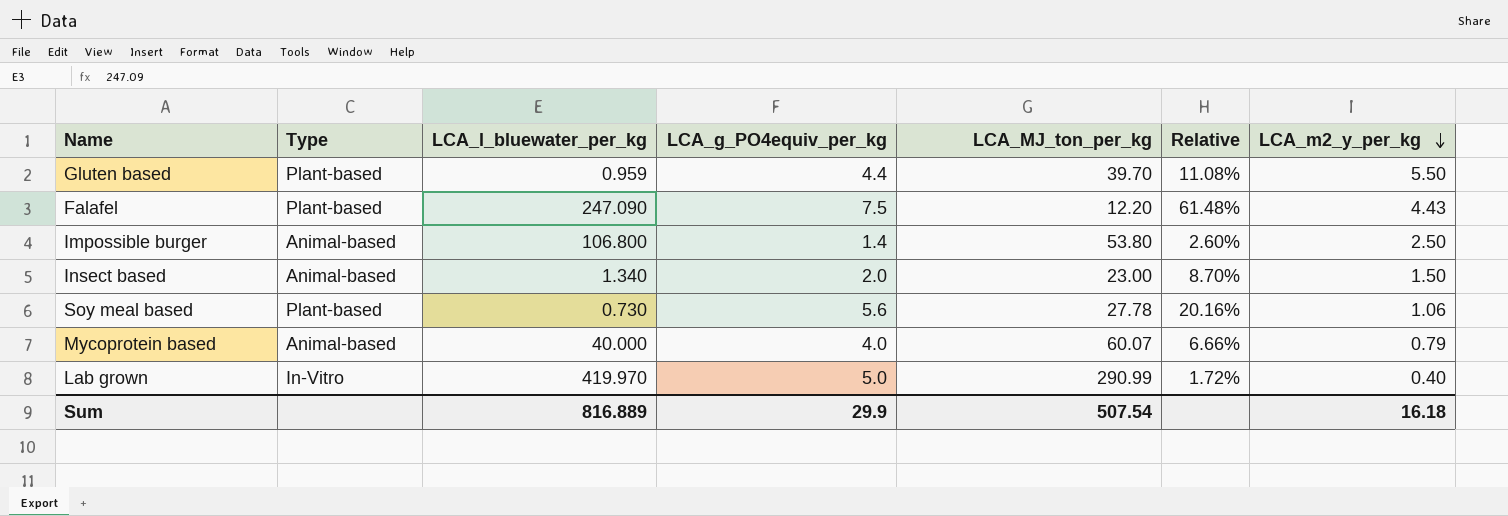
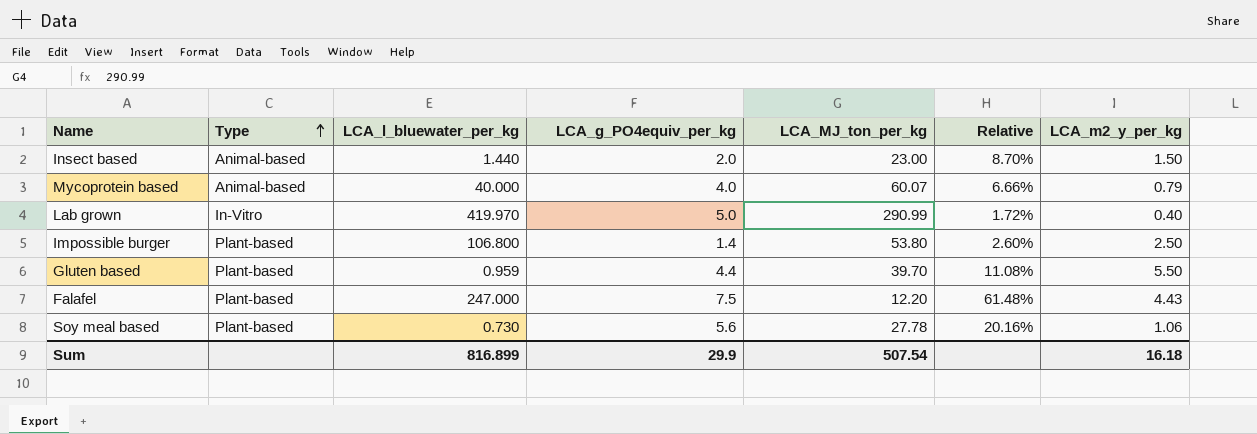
row order: LCA_m2_y_per_kg descending -> Type ascending
Insect based | LCA_l_bluewater_per_kg: 1.340 -> 1.440
Impossible burger | Type: Animal-based -> Plant-based
Falafel | LCA_l_bluewater_per_kg: 247.090 -> 247.000
Sum | LCA_l_bluewater_per_kg: 816.889 -> 816.899

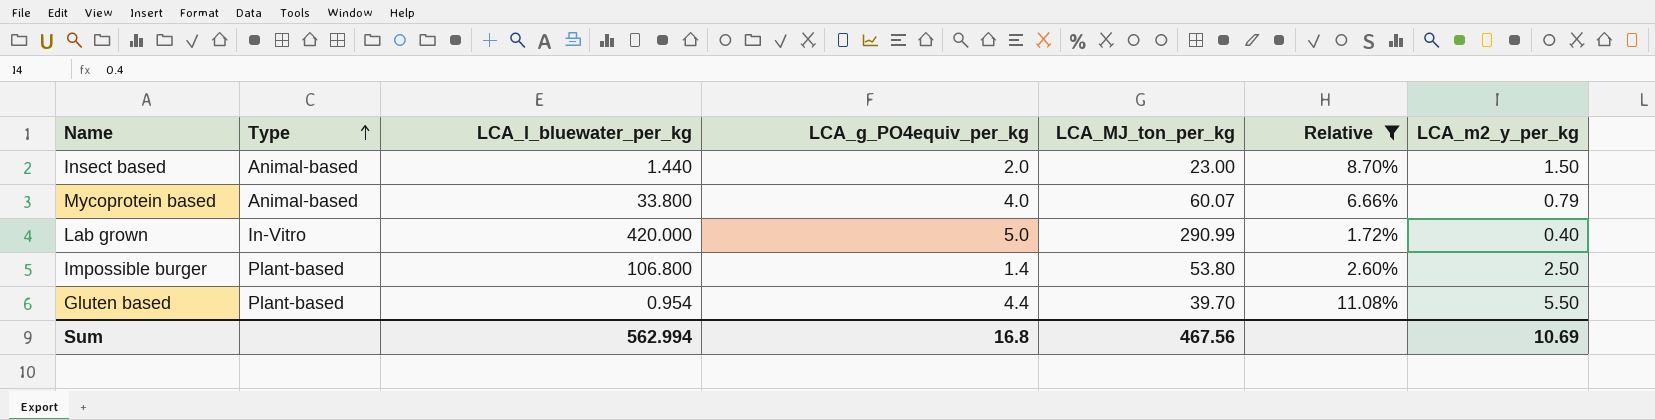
filter: none -> Relative <= 11.08%
Mycoprotein based | LCA_l_bluewater_per_kg: 40.000 -> 33.800
Lab grown | LCA_l_bluewater_per_kg: 419.970 -> 420.000
Gluten based | LCA_l_bluewater_per_kg: 0.959 -> 0.954
Sum | LCA_l_bluewater_per_kg: 816.899 -> 562.994
Sum | LCA_g_PO4equiv_per_kg: 29.9 -> 16.8
Sum | LCA_MJ_ton_per_kg: 507.54 -> 467.56
Sum | LCA_m2_y_per_kg: 16.18 -> 10.69

